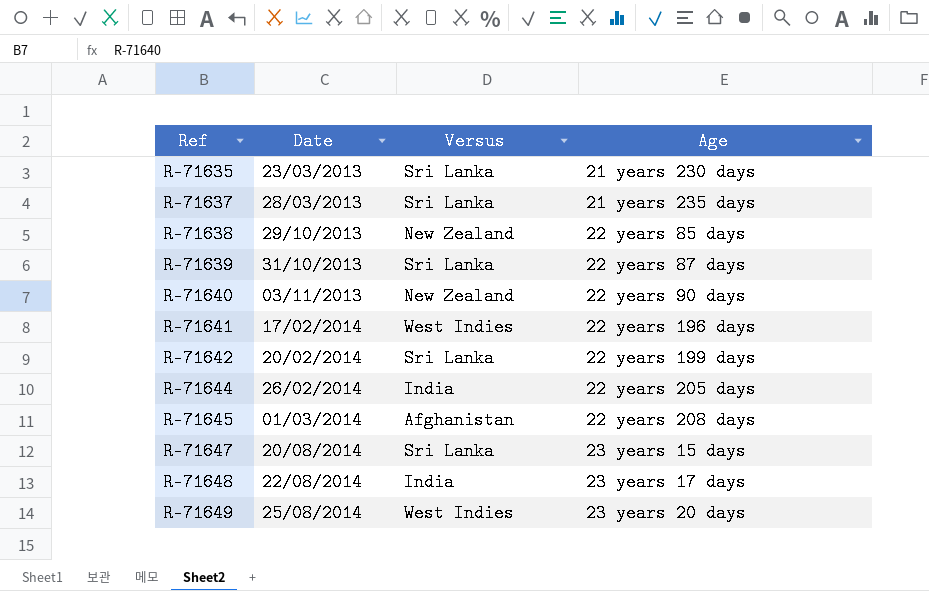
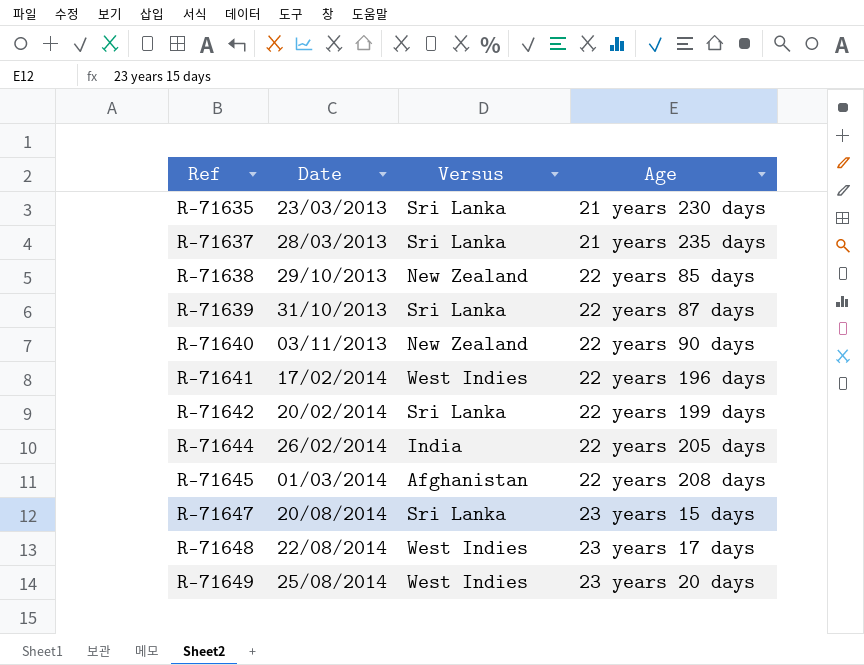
R-71648 | Versus: India -> West Indies

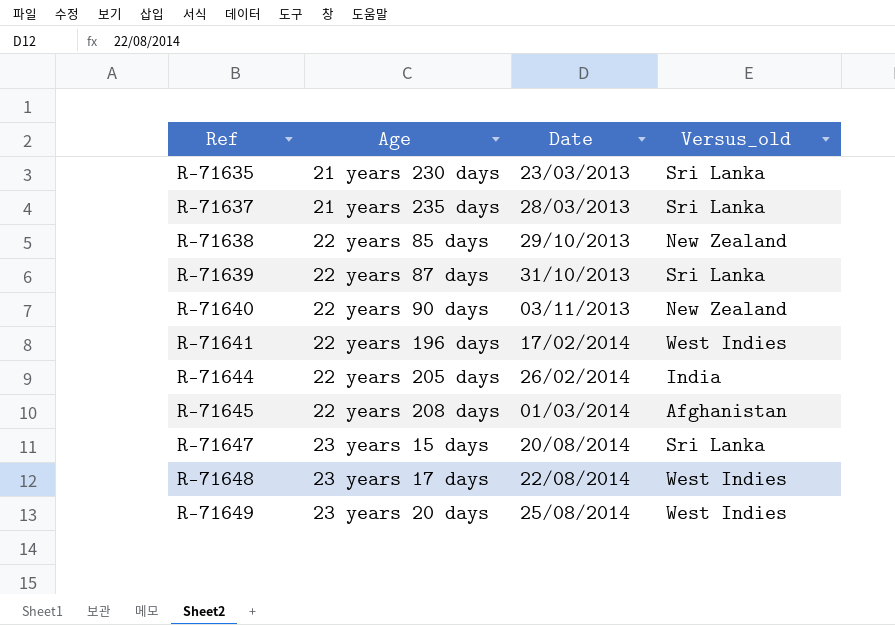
column Age | position: 4 -> 2
column name: Versus -> Versus_old
row R-71642: 20/02/2014 | Sri Lanka | 22 years 199 days -> none

